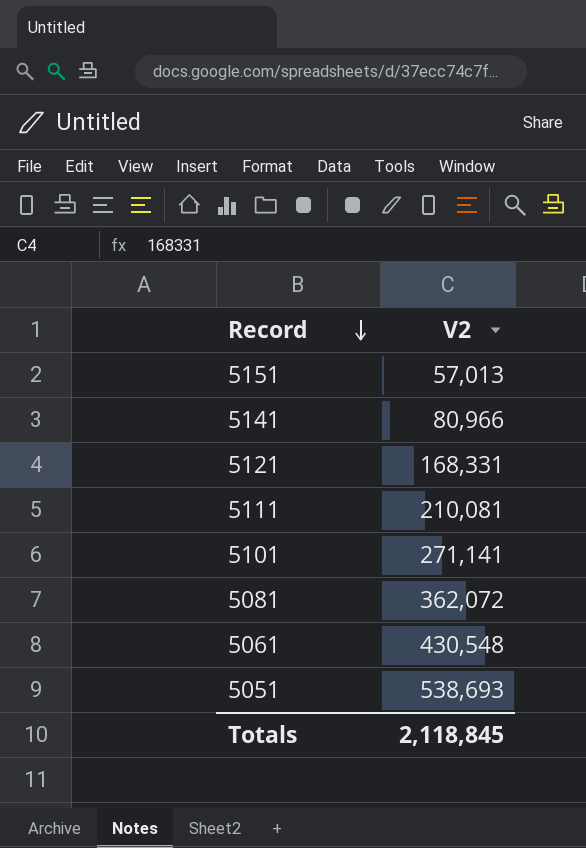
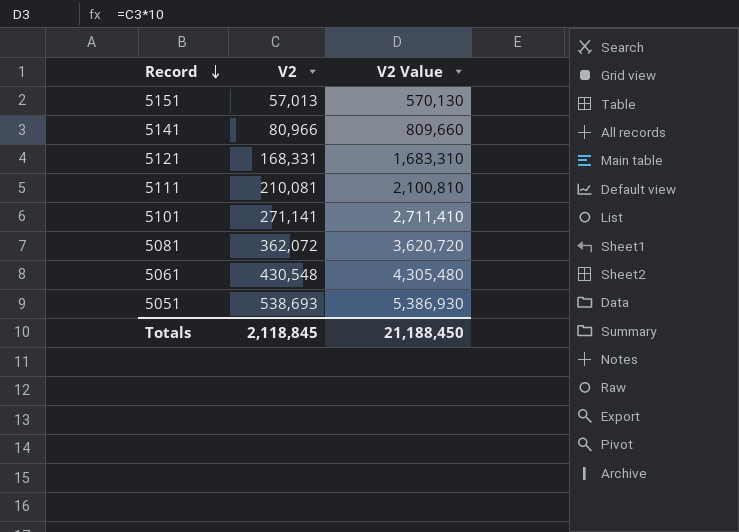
column V2 Value | formula: none -> [V2] * 10

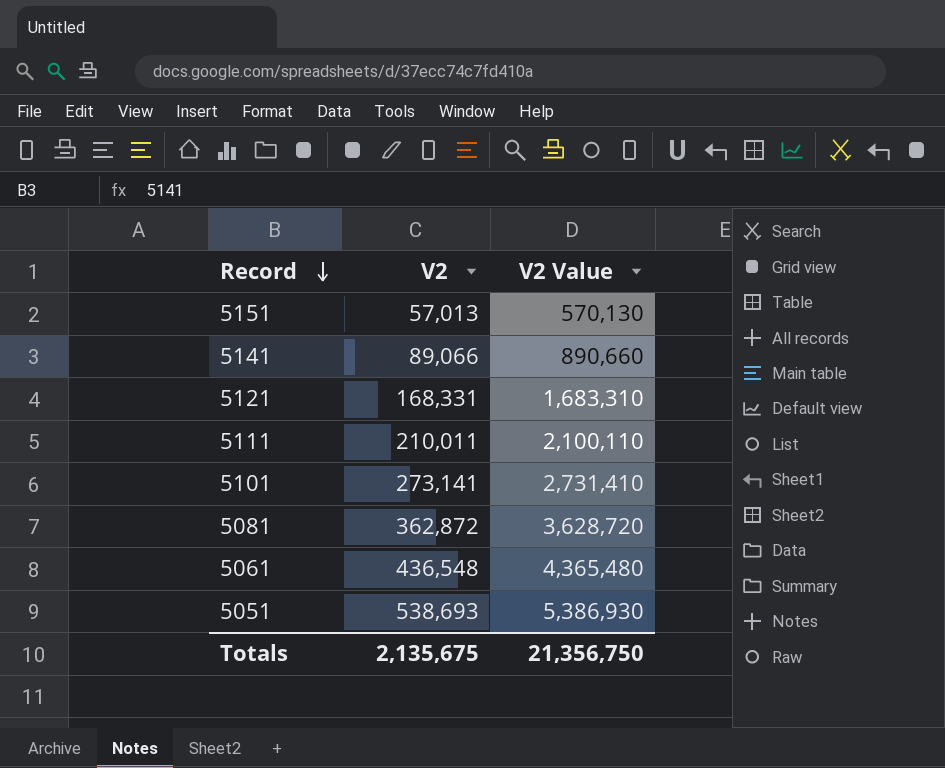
5141 | V2: 80,966 -> 89,066
5141 | V2 Value: 809,660 -> 890,660
5111 | V2: 210,081 -> 210,011
5111 | V2 Value: 2,100,810 -> 2,100,110
5101 | V2: 271,141 -> 273,141
5101 | V2 Value: 2,711,410 -> 2,731,410
5081 | V2: 362,072 -> 362,872
5081 | V2 Value: 3,620,720 -> 3,628,720
5061 | V2: 430,548 -> 436,548
5061 | V2 Value: 4,305,480 -> 4,365,480
Totals | V2: 2,118,845 -> 2,135,675
Totals | V2 Value: 21,188,450 -> 21,356,750

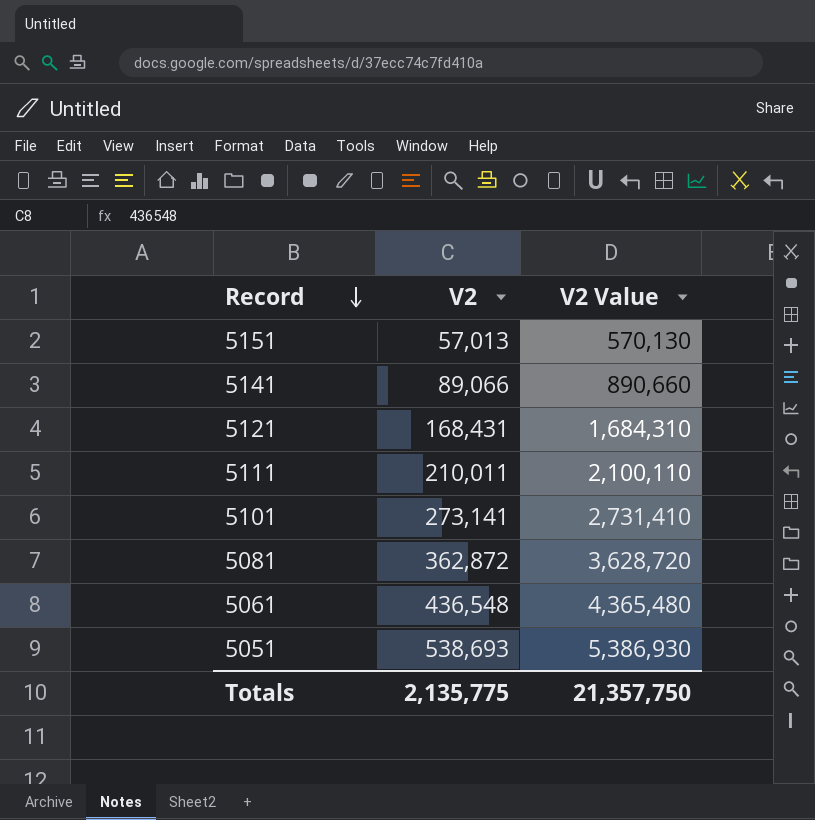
5121 | V2: 168,331 -> 168,431
5121 | V2 Value: 1,683,310 -> 1,684,310
Totals | V2: 2,135,675 -> 2,135,775
Totals | V2 Value: 21,356,750 -> 21,357,750

